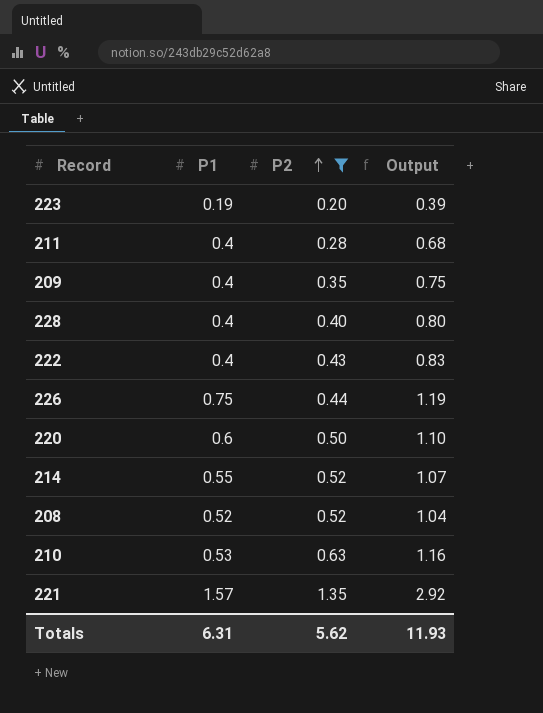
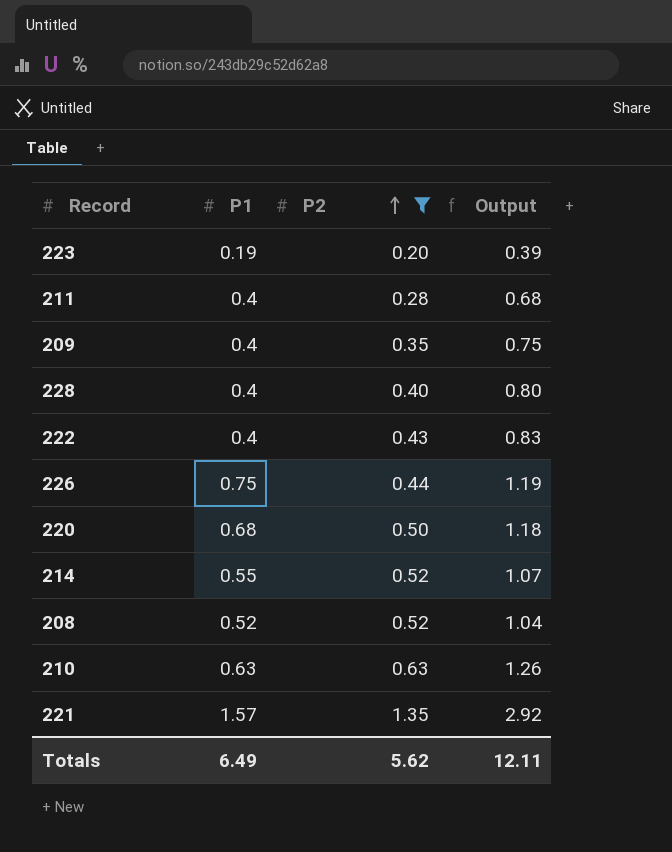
220 | P1: 0.6 -> 0.68
220 | Output: 1.10 -> 1.18
210 | P1: 0.53 -> 0.63
210 | Output: 1.16 -> 1.26
Totals | P1: 6.31 -> 6.49
Totals | Output: 11.93 -> 12.11

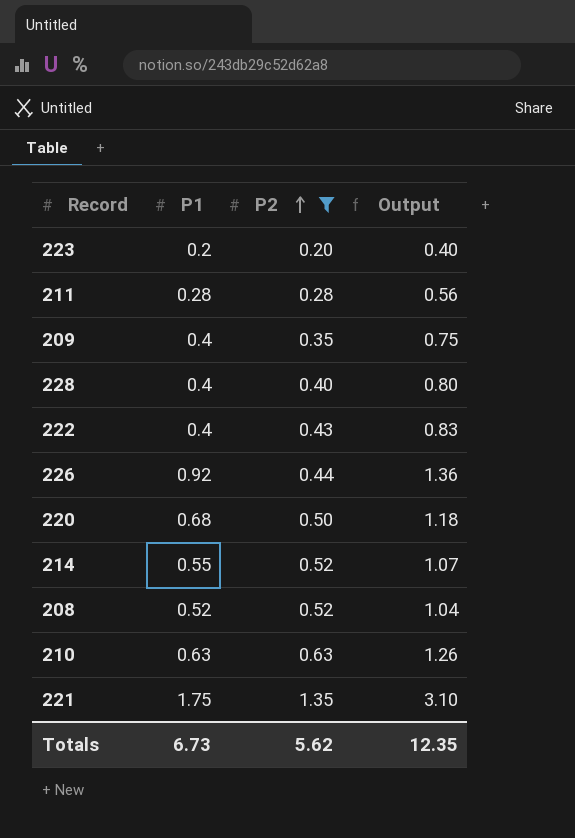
223 | P1: 0.19 -> 0.2
223 | Output: 0.39 -> 0.40
211 | P1: 0.4 -> 0.28
211 | Output: 0.68 -> 0.56
226 | P1: 0.75 -> 0.92
226 | Output: 1.19 -> 1.36
221 | P1: 1.57 -> 1.75
221 | Output: 2.92 -> 3.10
Totals | P1: 6.49 -> 6.73
Totals | Output: 12.11 -> 12.35

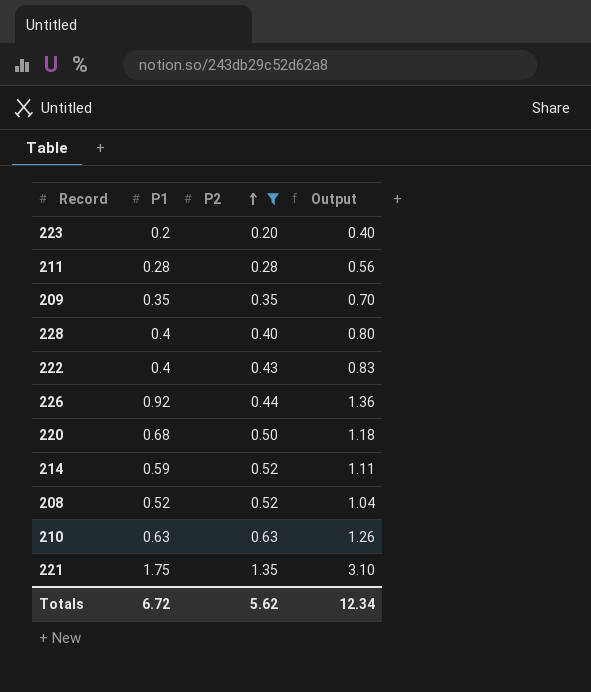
209 | P1: 0.4 -> 0.35
209 | Output: 0.75 -> 0.70
214 | P1: 0.55 -> 0.59
214 | Output: 1.07 -> 1.11
Totals | P1: 6.73 -> 6.72
Totals | Output: 12.35 -> 12.34

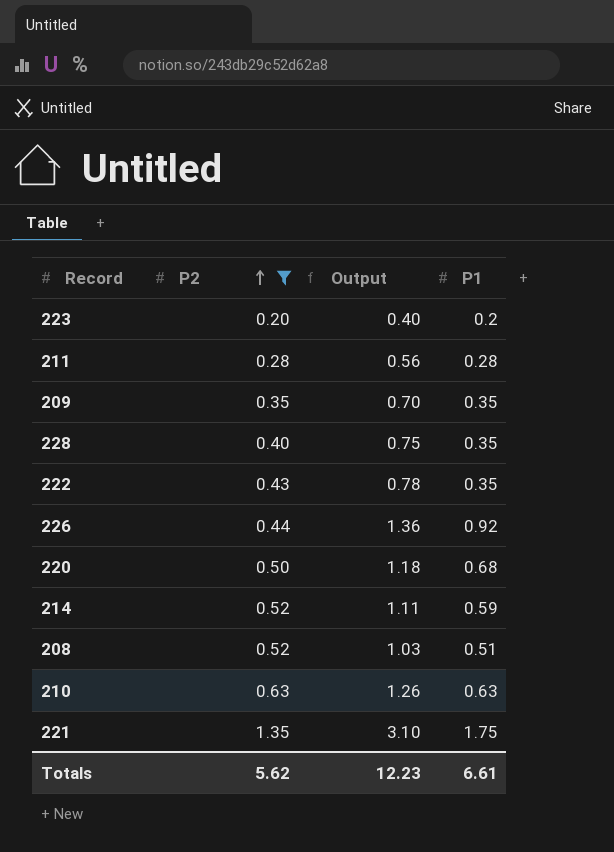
column P1 | position: 2 -> 4
228 | Output: 0.80 -> 0.75
228 | P1: 0.4 -> 0.35
222 | Output: 0.83 -> 0.78
222 | P1: 0.4 -> 0.35
208 | Output: 1.04 -> 1.03
208 | P1: 0.52 -> 0.51
Totals | Output: 12.34 -> 12.23
Totals | P1: 6.72 -> 6.61

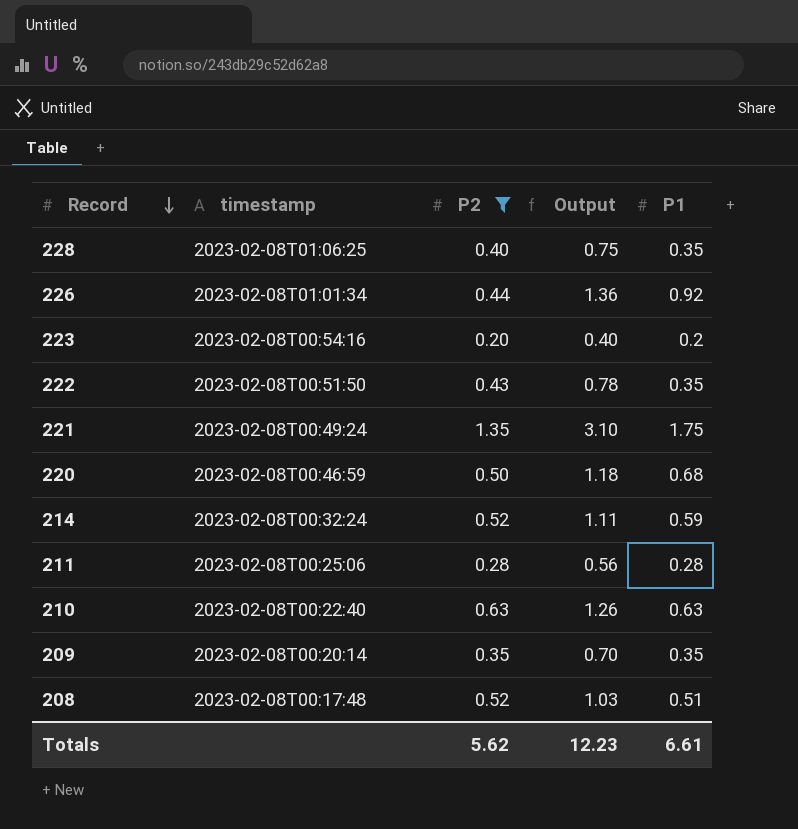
row order: P2 ascending -> Record descending
column timestamp | position: none -> 2

